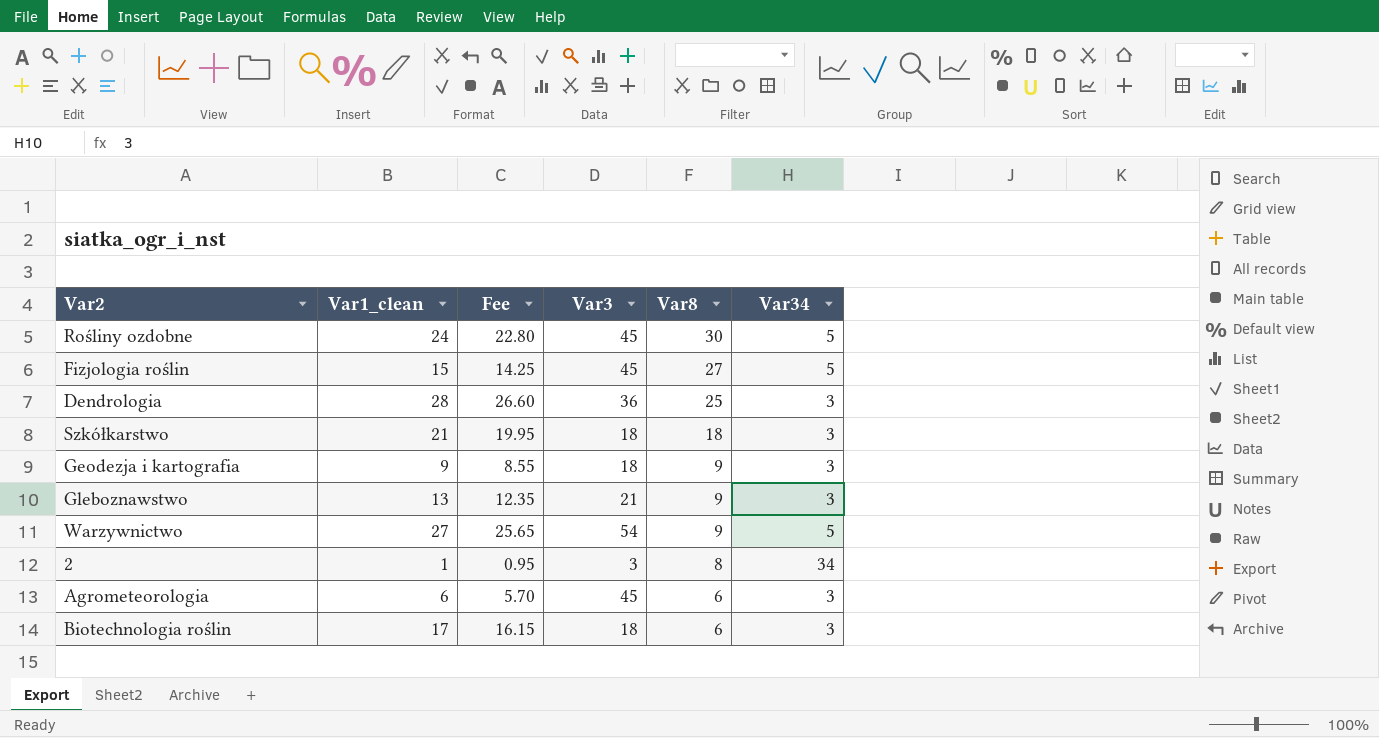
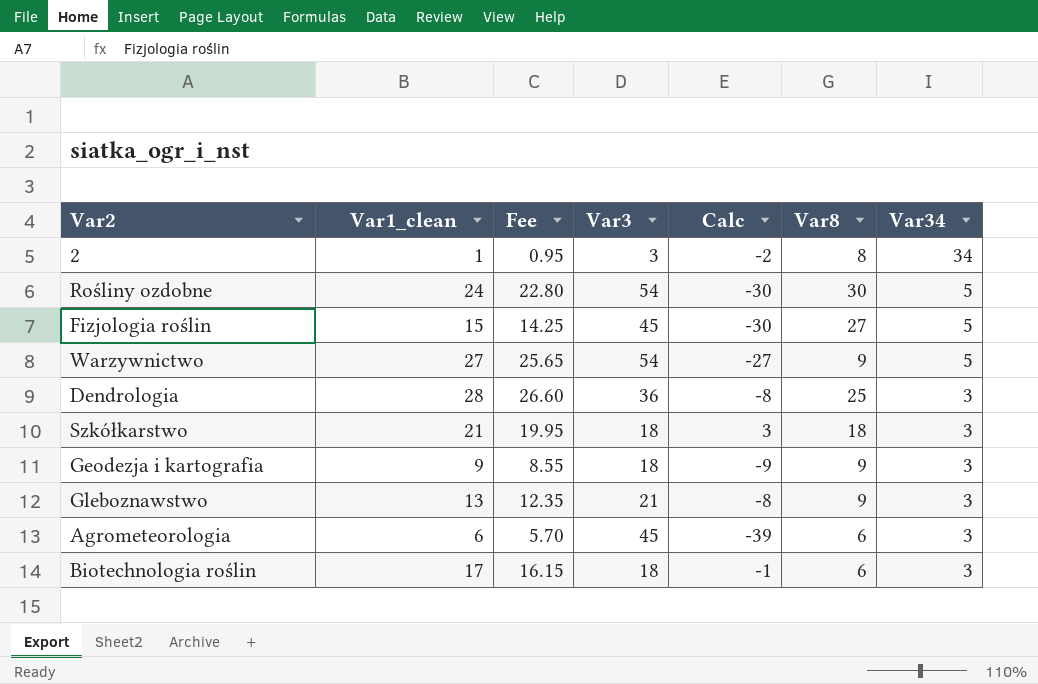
row order: Var8 descending -> Var34 descending
column Calc | formula: none -> [Var1_clean] - [Var3]
Rośliny ozdobne | Var3: 45 -> 54

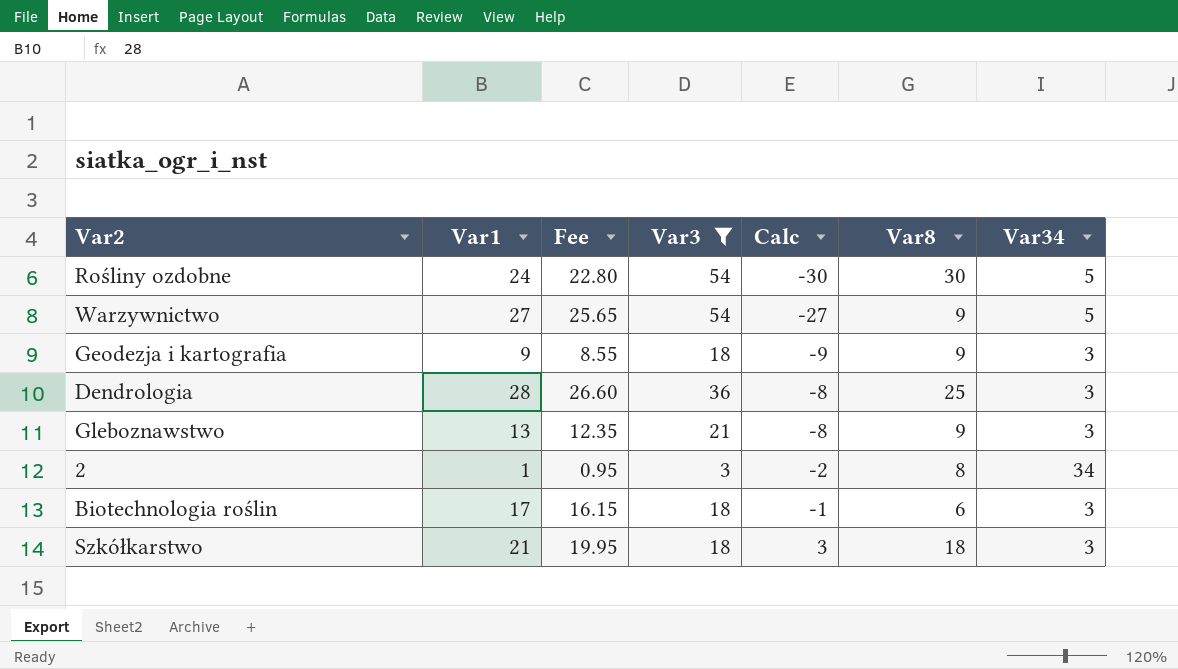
filter: none -> Var3 != 45
row order: Var34 descending -> Calc ascending
column name: Var1_clean -> Var1

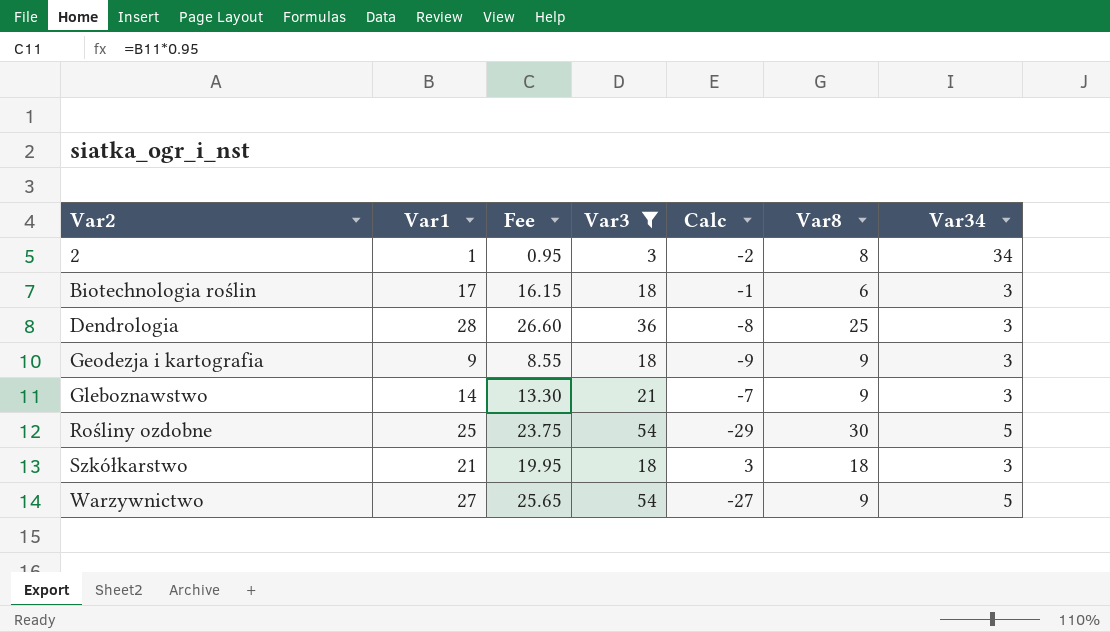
row order: Calc ascending -> Var2 ascending
Gleboznawstwo | Var1: 13 -> 14
Gleboznawstwo | Fee: 12.35 -> 13.30
Gleboznawstwo | Calc: -8 -> -7
Rośliny ozdobne | Var1: 24 -> 25
Rośliny ozdobne | Fee: 22.80 -> 23.75
Rośliny ozdobne | Calc: -30 -> -29

